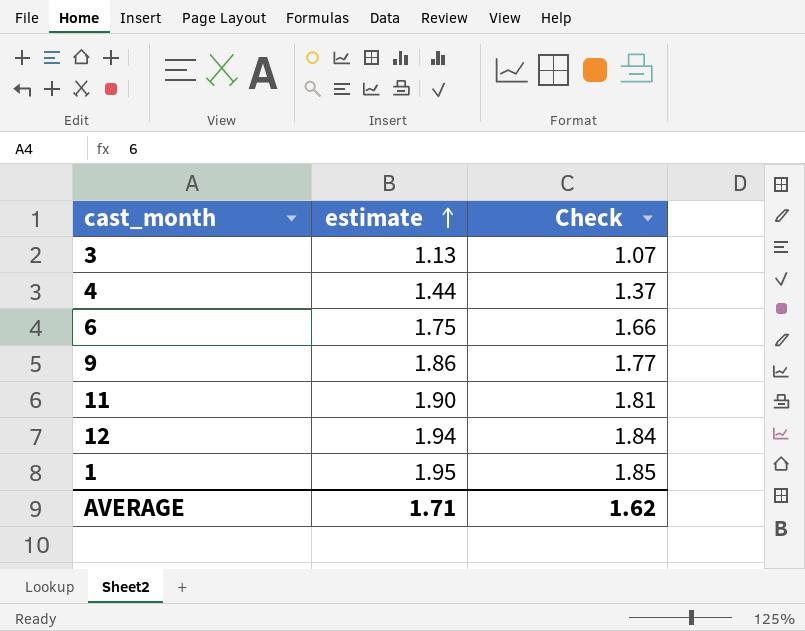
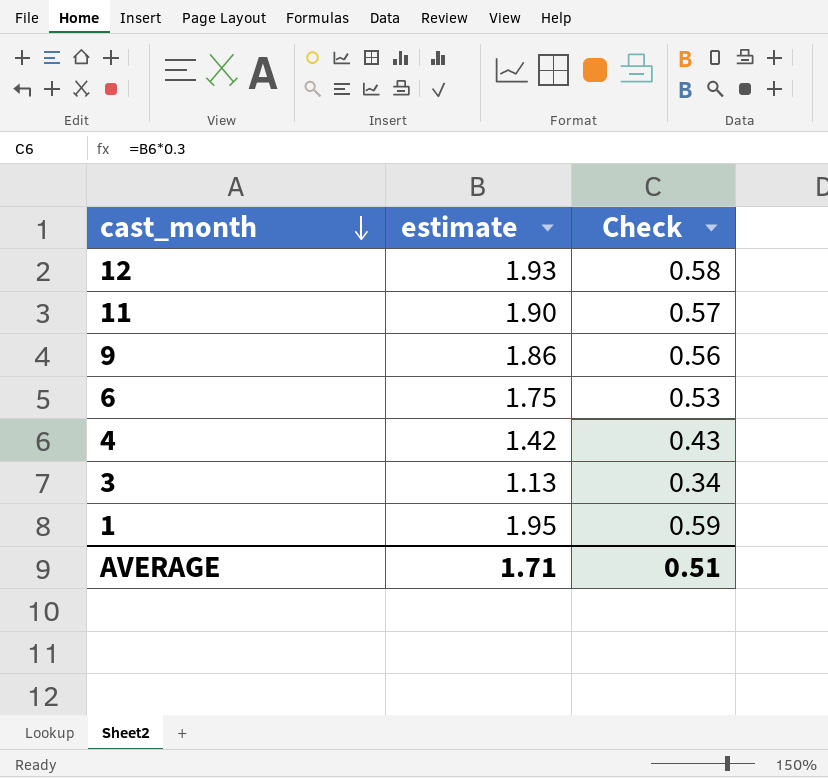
row order: estimate ascending -> cast_month descending
column Check | formula: [estimate] * 0.95 -> [estimate] * 0.3
12 | estimate: 1.94 -> 1.93
4 | estimate: 1.44 -> 1.42
AVERAGE | Check: 1.62 -> 0.51

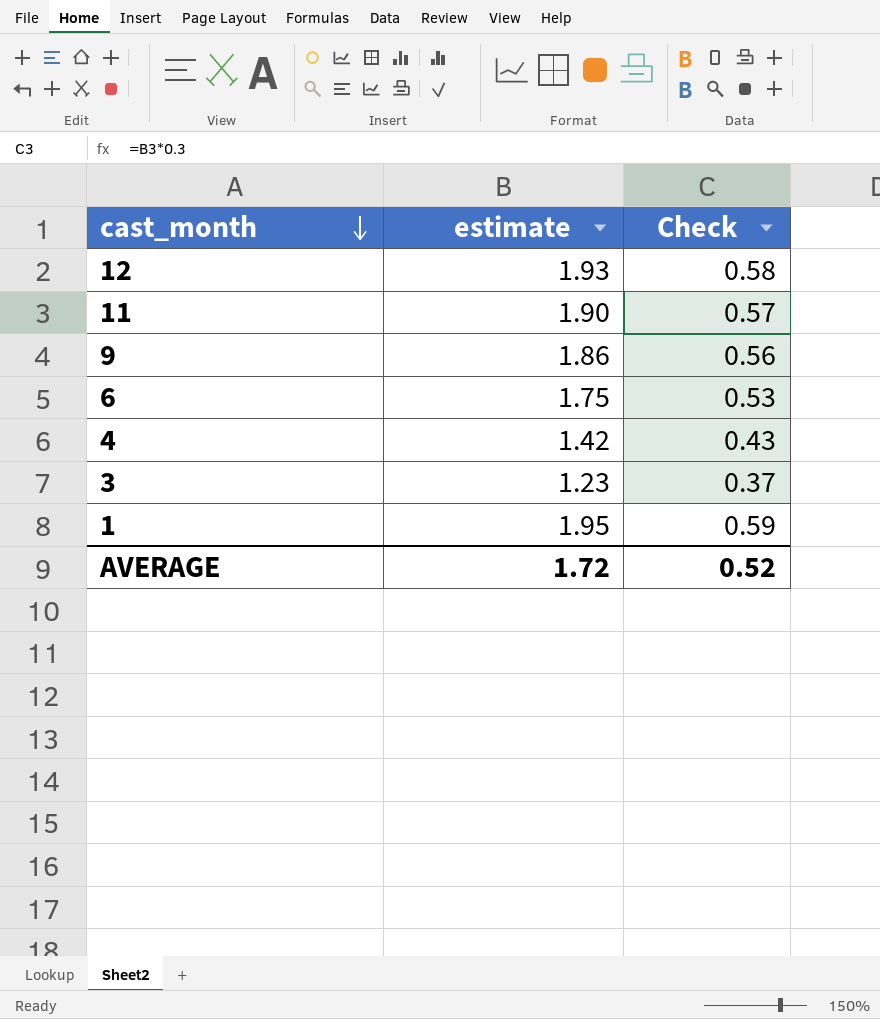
3 | estimate: 1.13 -> 1.23
3 | Check: 0.34 -> 0.37
AVERAGE | estimate: 1.71 -> 1.72
AVERAGE | Check: 0.51 -> 0.52

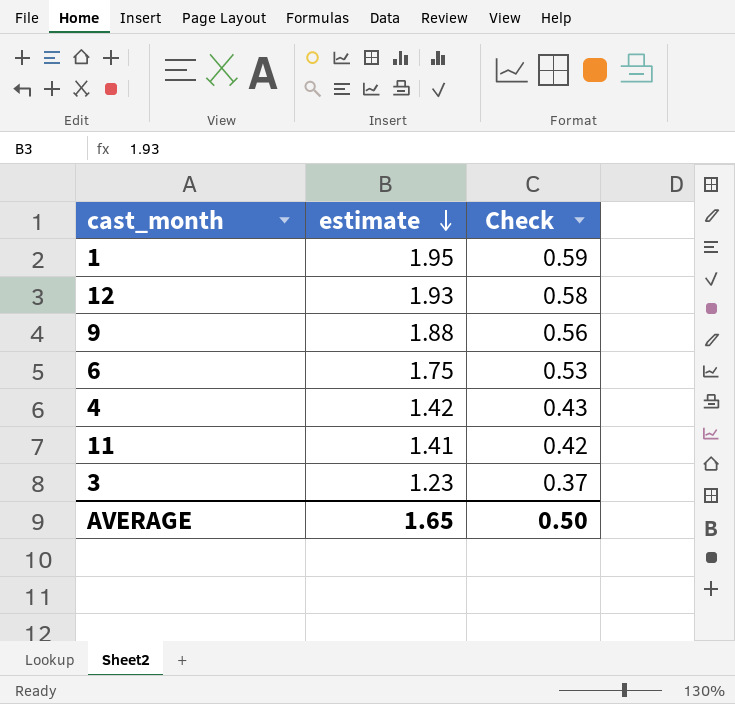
row order: cast_month descending -> estimate descending
9 | estimate: 1.86 -> 1.88
11 | estimate: 1.90 -> 1.41
11 | Check: 0.57 -> 0.42
AVERAGE | estimate: 1.72 -> 1.65
AVERAGE | Check: 0.52 -> 0.50

